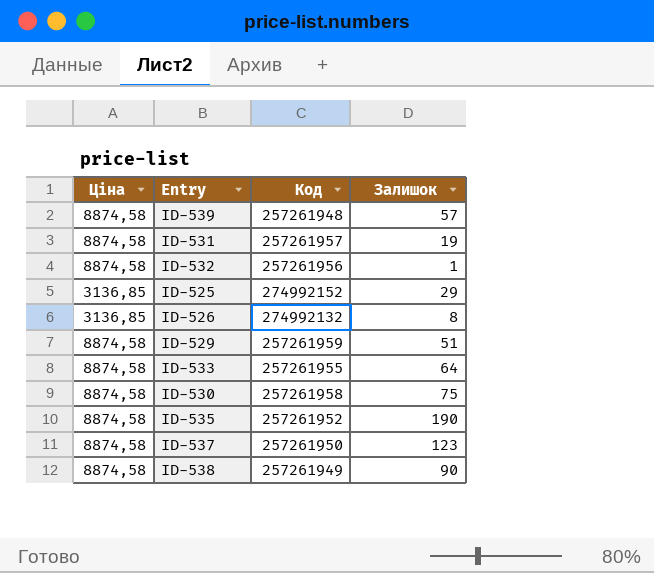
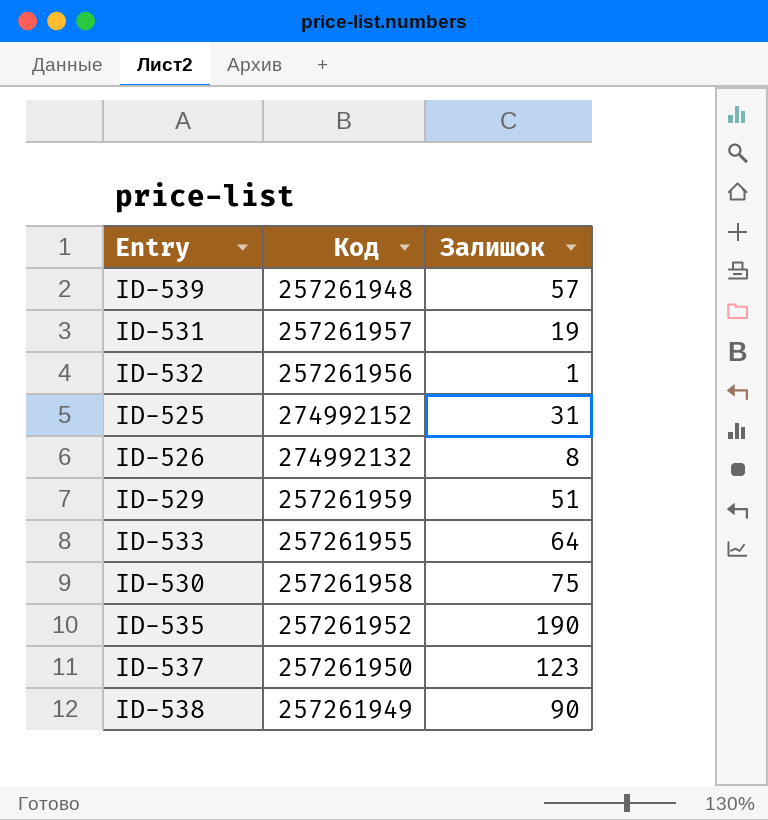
column Ціна | position: 1 -> none
ID-525 | Залишок: 29 -> 31

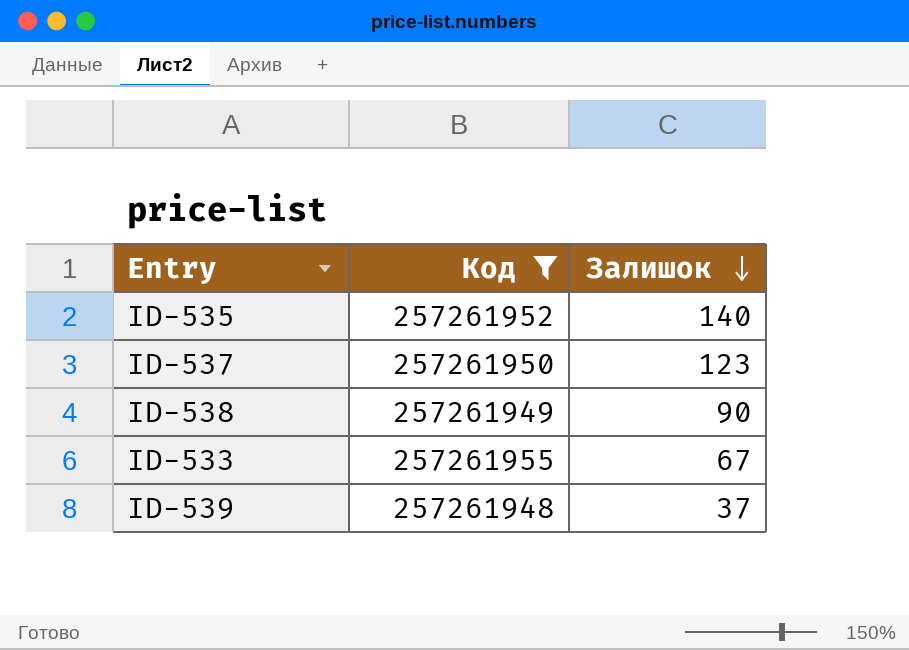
filter: none -> Код <= 257261955
row order: none -> Залишок descending
ID-535 | Залишок: 190 -> 140
ID-533 | Залишок: 64 -> 67
ID-539 | Залишок: 57 -> 37

